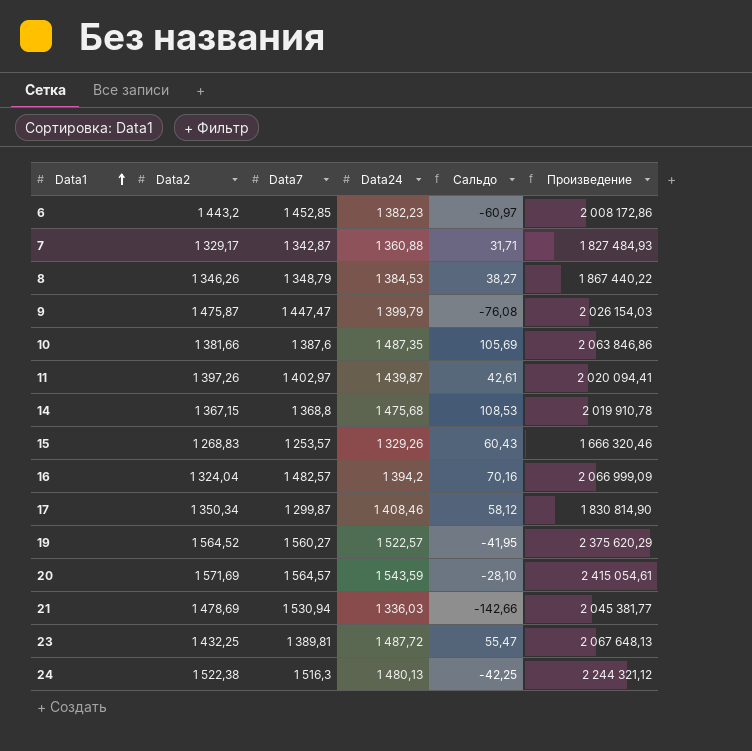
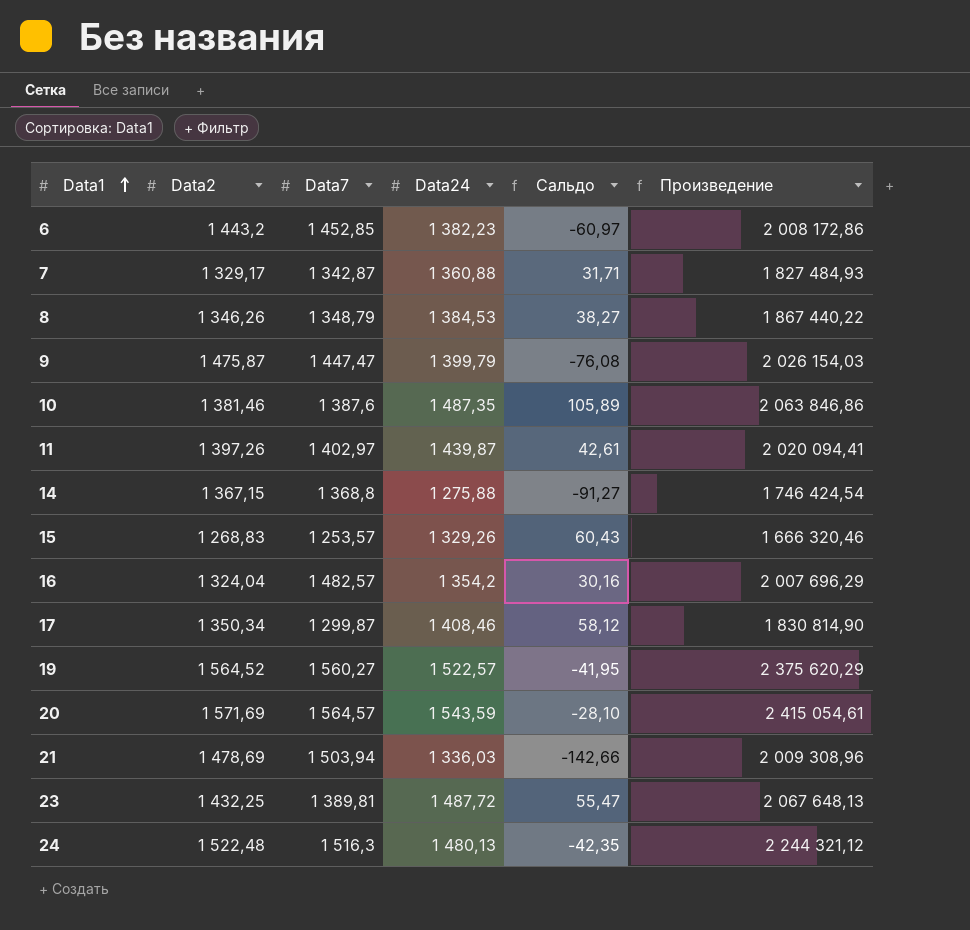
10 | Data2: 1 381,66 -> 1 381,46
10 | Сальдо: 105,69 -> 105,89
14 | Data24: 1 475,68 -> 1 275,88
14 | Сальдо: 108,53 -> -91,27
14 | Произведение: 2 019 910,78 -> 1 746 424,54
16 | Data24: 1 394,2 -> 1 354,2
16 | Сальдо: 70,16 -> 30,16
16 | Произведение: 2 066 999,09 -> 2 007 696,29
21 | Data7: 1 530,94 -> 1 503,94
21 | Произведение: 2 045 381,77 -> 2 009 308,96
24 | Data2: 1 522,38 -> 1 522,48
24 | Сальдо: -42,25 -> -42,35

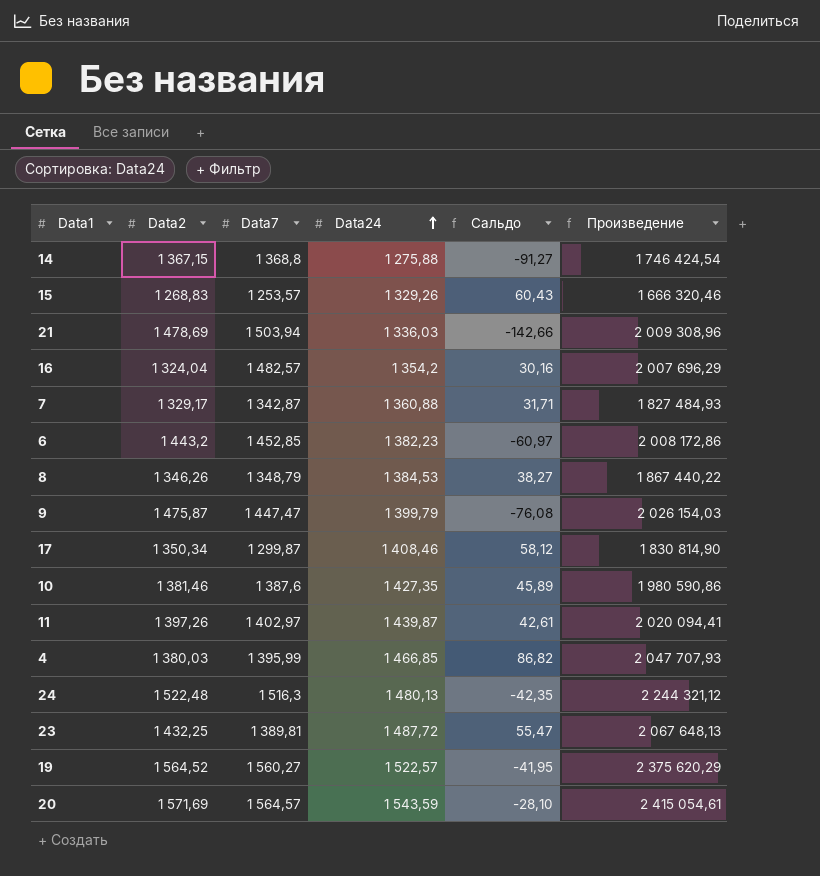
row order: Data1 ascending -> Data24 ascending
10 | Data24: 1 487,35 -> 1 427,35
10 | Сальдо: 105,89 -> 45,89
10 | Произведение: 2 063 846,86 -> 1 980 590,86
row 4: none -> 1 380,03 | 1 395,99 | 1 466,85 | 86,82 | 2 047 707,93

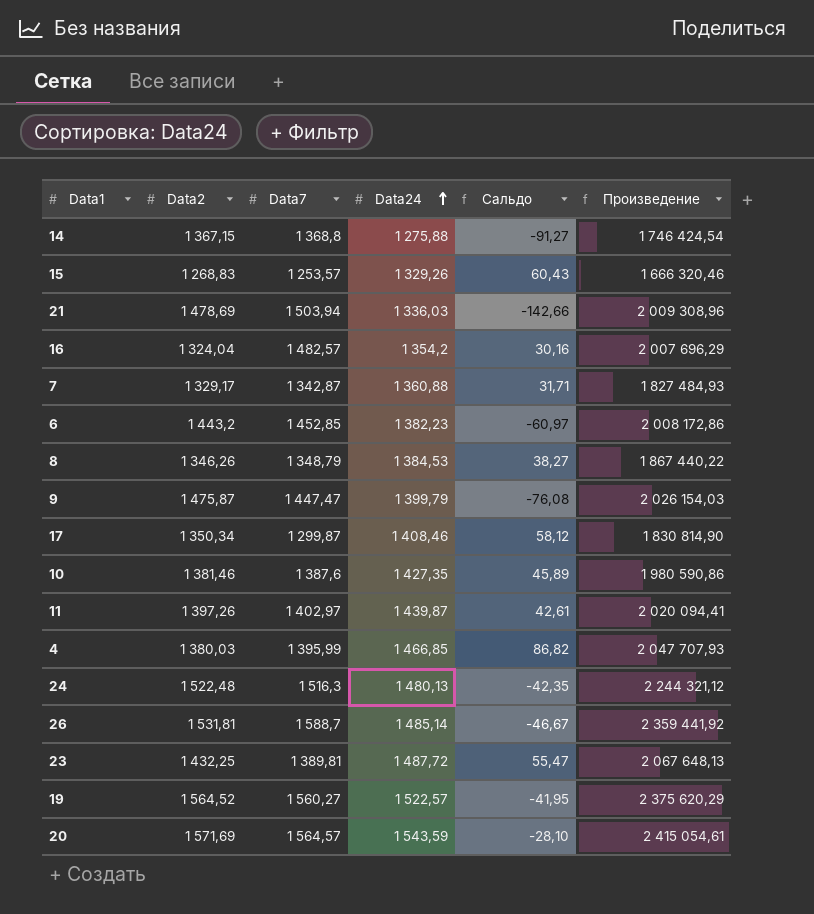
row 26: none -> 1 531,81 | 1 588,7 | 1 485,14 | -46,67 | 2 359 441,92

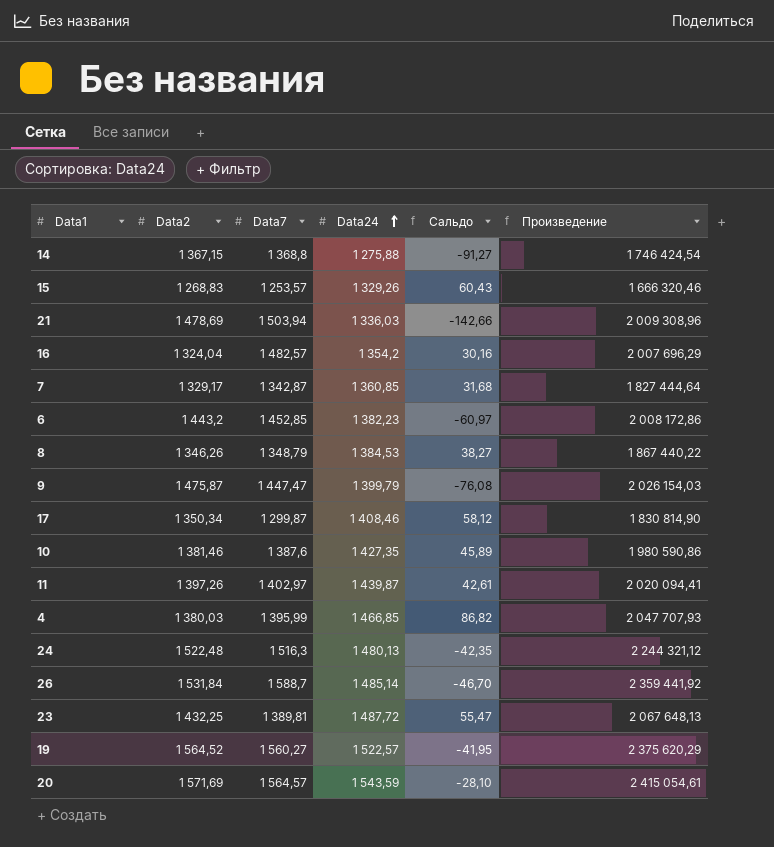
7 | Data24: 1 360,88 -> 1 360,85
7 | Сальдо: 31,71 -> 31,68
7 | Произведение: 1 827 484,93 -> 1 827 444,64
26 | Data2: 1 531,81 -> 1 531,84
26 | Сальдо: -46,67 -> -46,70

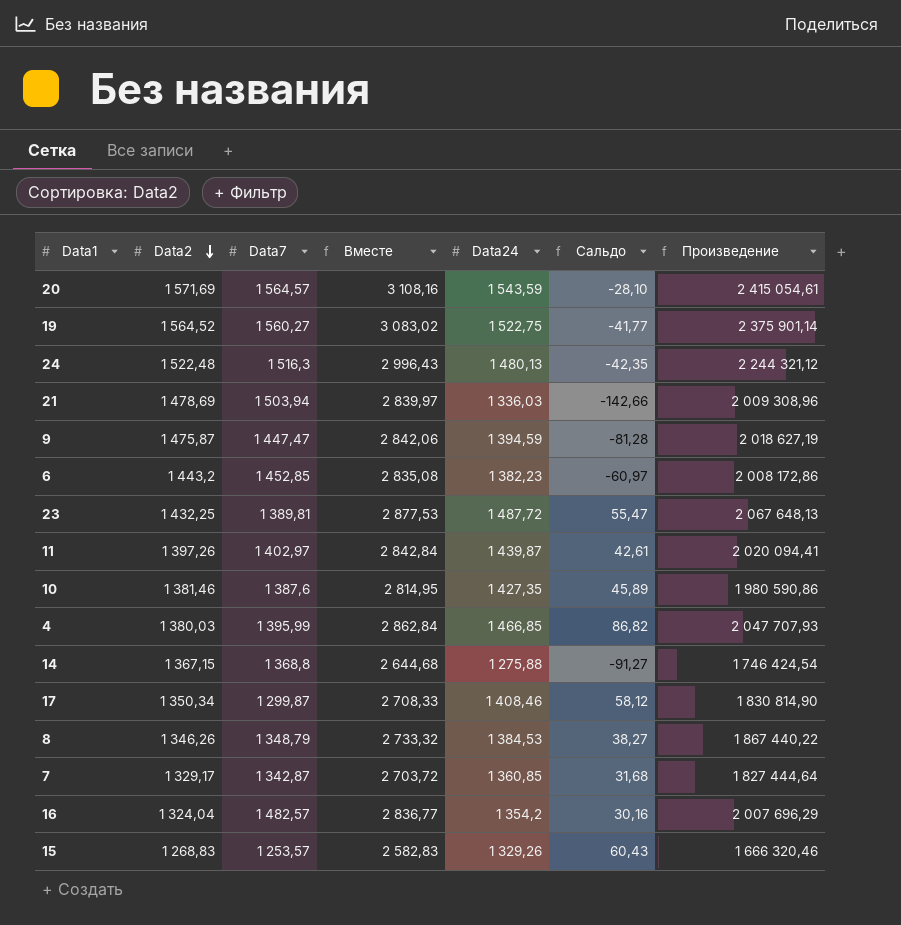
row order: Data24 ascending -> Data2 descending
column Вместе | formula: none -> [Data7] + [Data24]
row 26: 1 531,84 | 1 588,7 | 1 485,14 | -46,70 | 2 359 441,92 -> none
19 | Data24: 1 522,57 -> 1 522,75
19 | Сальдо: -41,95 -> -41,77
19 | Произведение: 2 375 620,29 -> 2 375 901,14
9 | Data24: 1 399,79 -> 1 394,59
9 | Сальдо: -76,08 -> -81,28
9 | Произведение: 2 026 154,03 -> 2 018 627,19

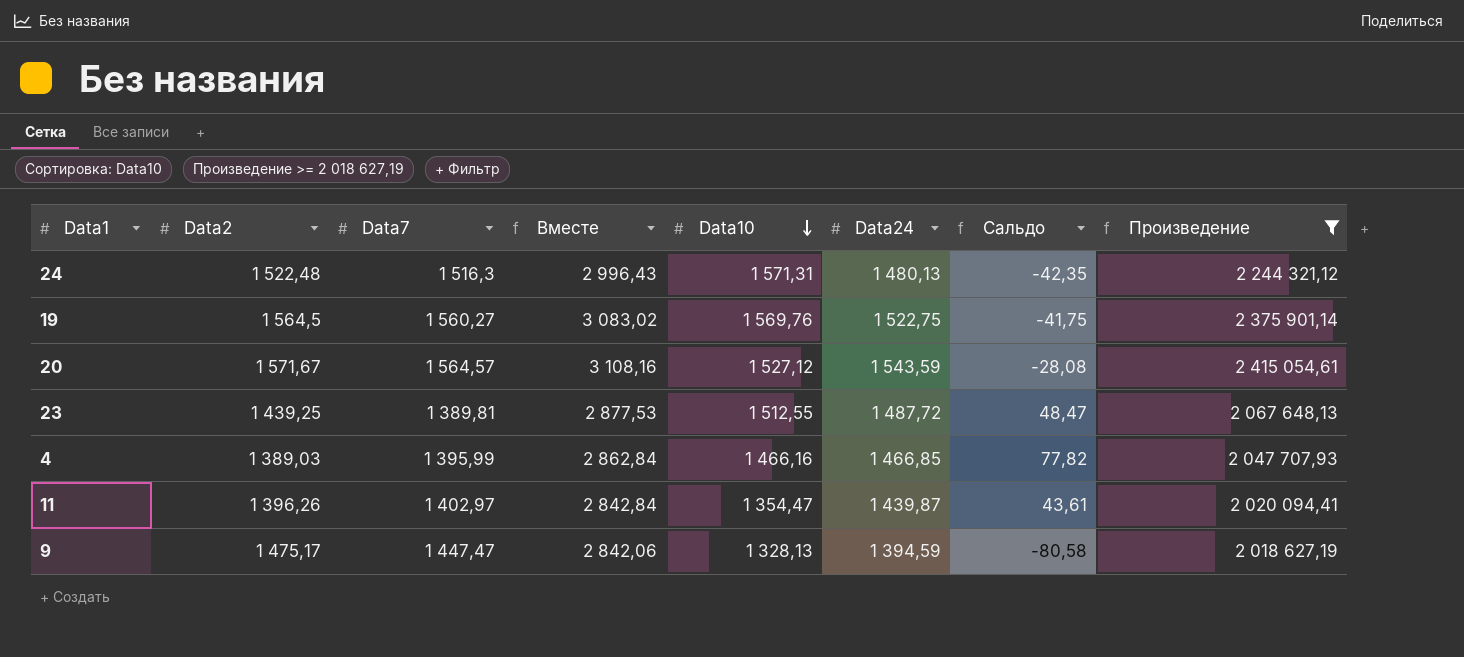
filter: none -> Произведение >= 2 018 627,19
row order: Data2 descending -> Data10 descending
column Data10 | position: none -> 5
19 | Data2: 1 564,52 -> 1 564,5
19 | Сальдо: -41,77 -> -41,75
20 | Data2: 1 571,69 -> 1 571,67
20 | Сальдо: -28,10 -> -28,08
23 | Data2: 1 432,25 -> 1 439,25
23 | Сальдо: 55,47 -> 48,47
4 | Data2: 1 380,03 -> 1 389,03
4 | Сальдо: 86,82 -> 77,82
11 | Data2: 1 397,26 -> 1 396,26
11 | Сальдо: 42,61 -> 43,61
9 | Data2: 1 475,87 -> 1 475,17
9 | Сальдо: -81,28 -> -80,58

